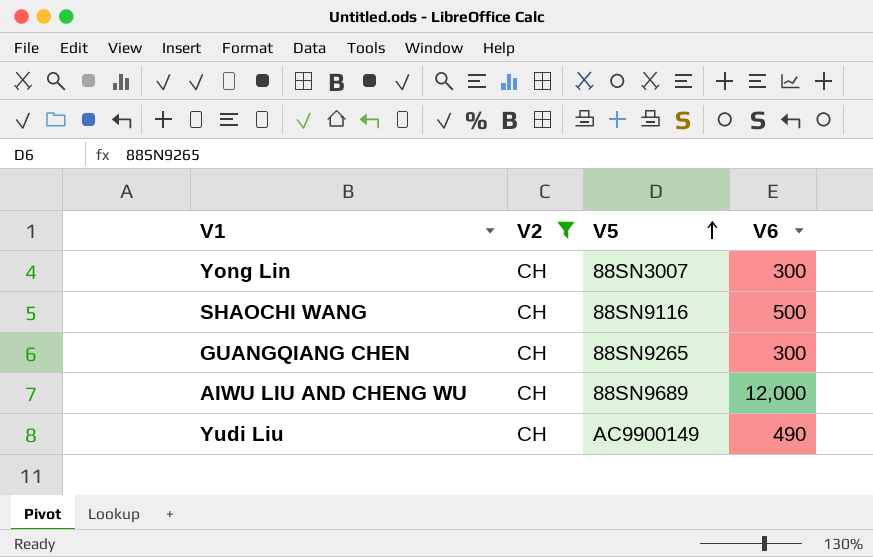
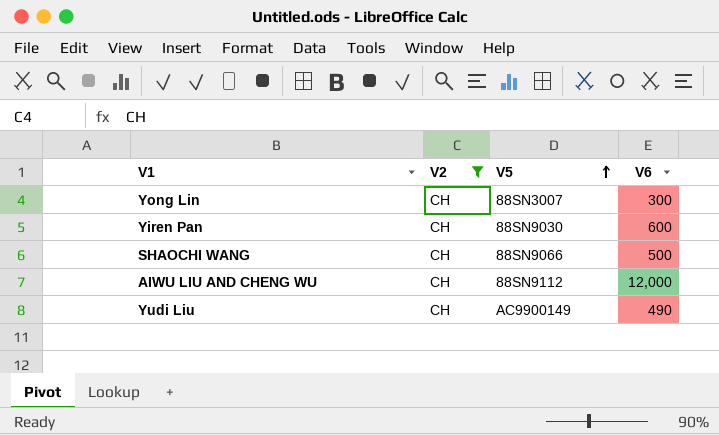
row GUANGQIANG CHEN: CH | 88SN9265 | 300 -> none
row Yiren Pan: none -> CH | 88SN9030 | 600
SHAOCHI WANG | V5: 88SN9116 -> 88SN9066
AIWU LIU AND CHENG WU | V5: 88SN9689 -> 88SN9112

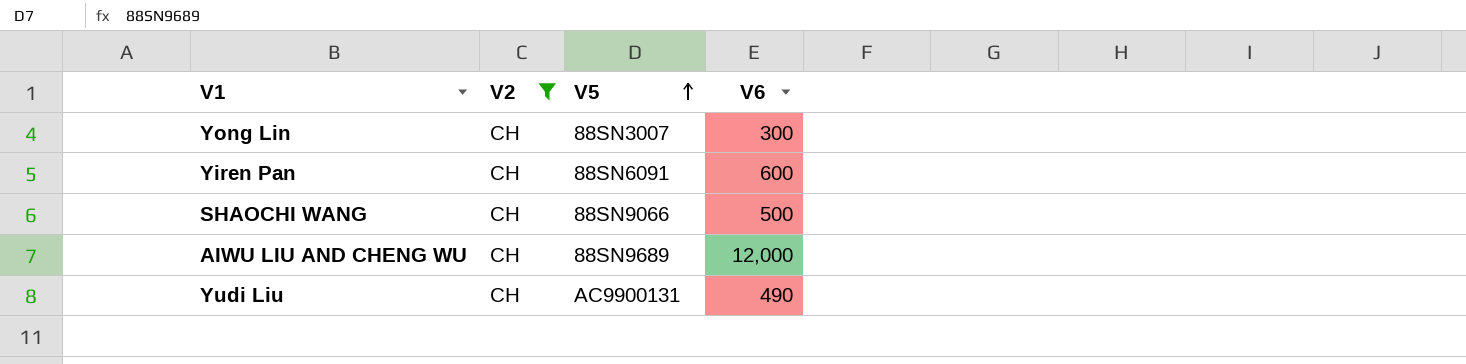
Yiren Pan | V5: 88SN9030 -> 88SN6091
AIWU LIU AND CHENG WU | V5: 88SN9112 -> 88SN9689
Yudi Liu | V5: AC9900149 -> AC9900131

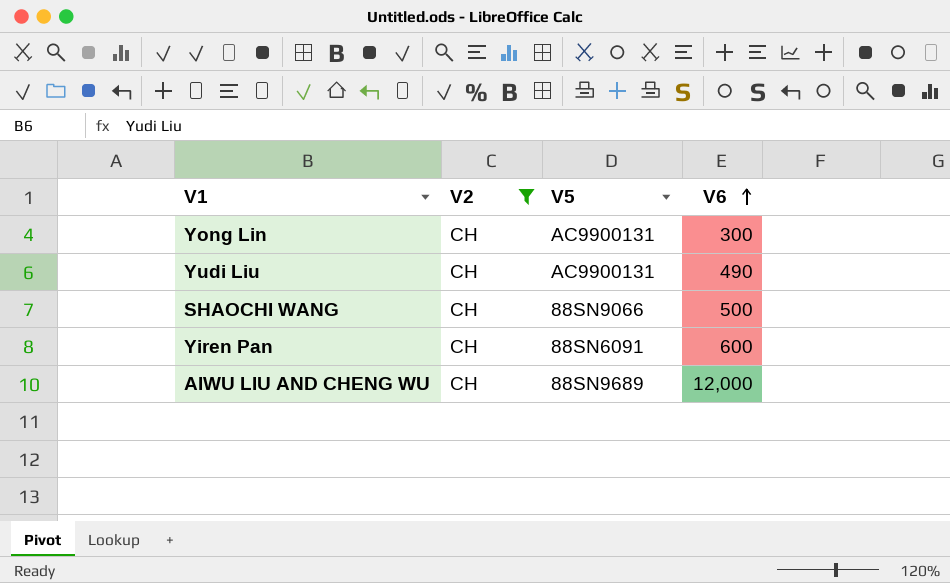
row order: V5 ascending -> V6 ascending
Yong Lin | V5: 88SN3007 -> AC9900131

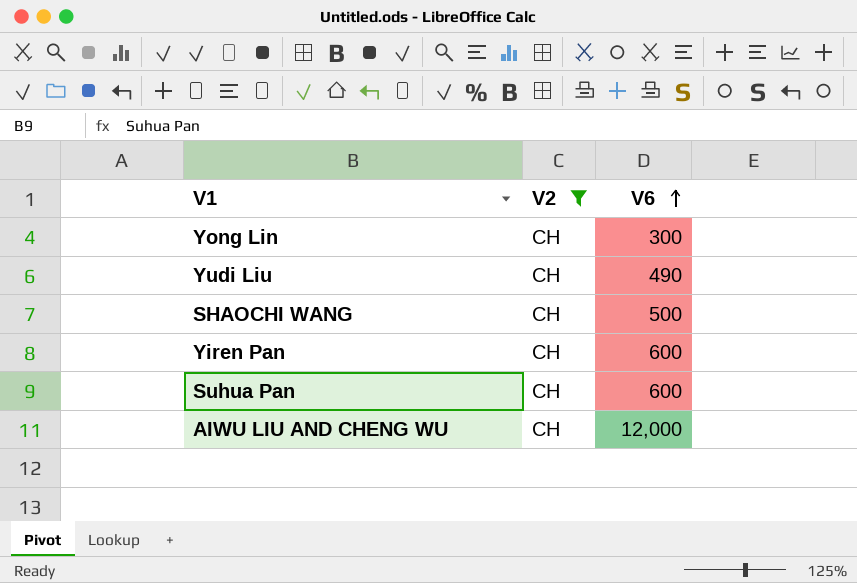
column V5 | position: 3 -> none
row Suhua Pan: none -> CH | 600

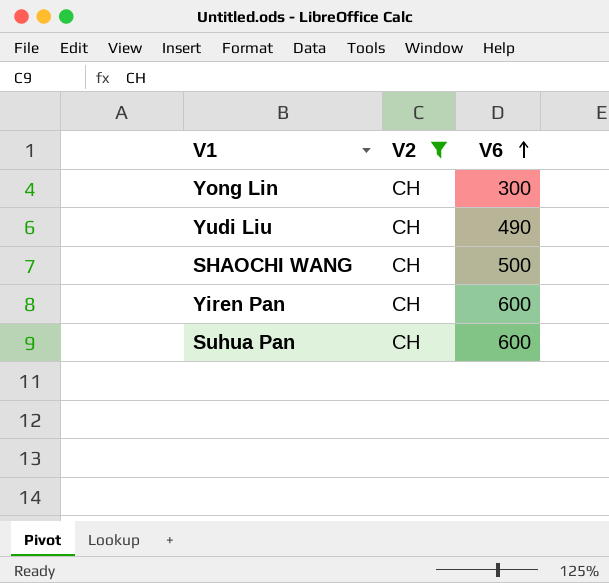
row AIWU LIU AND CHENG WU: CH | 12,000 -> none

